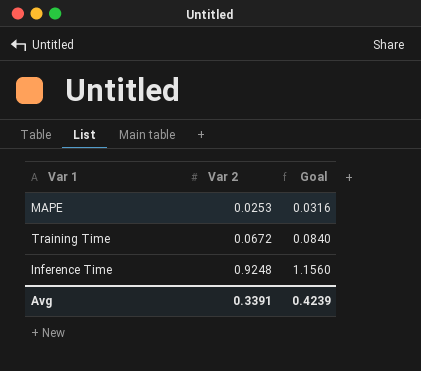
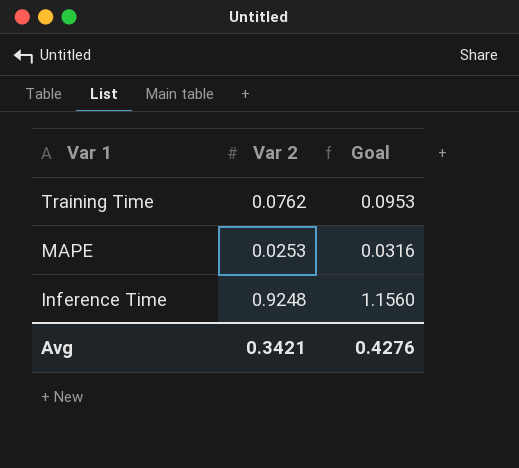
row order: Var 2 ascending -> Var 1 descending
Training Time | Var 2: 0.0672 -> 0.0762
Training Time | Goal: 0.0840 -> 0.0953
Avg | Var 2: 0.3391 -> 0.3421
Avg | Goal: 0.4239 -> 0.4276

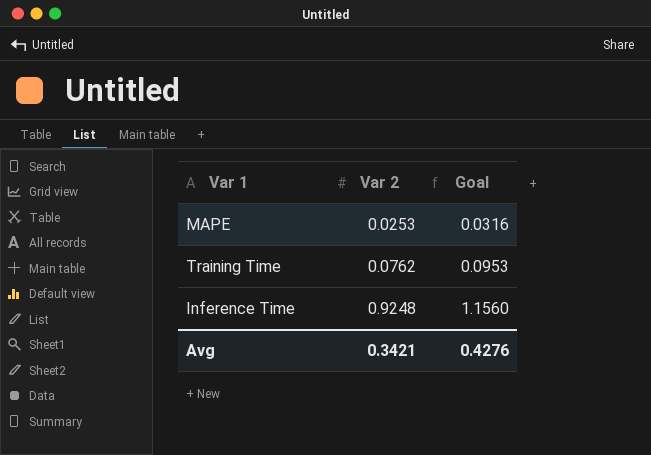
row order: Var 1 descending -> Var 2 ascending

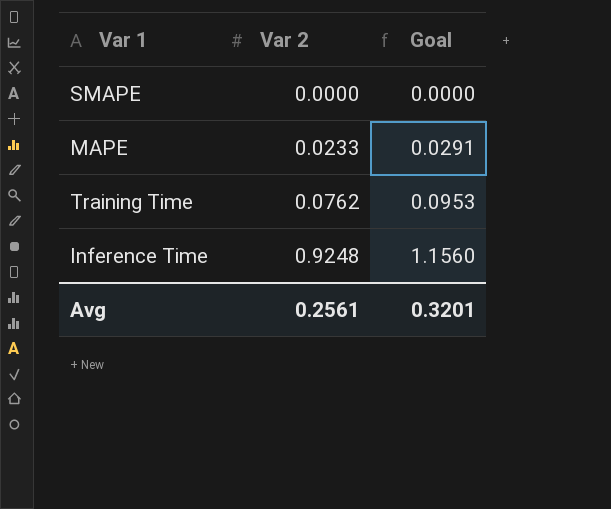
row SMAPE: none -> 0.0000 | 0.0000
MAPE | Var 2: 0.0253 -> 0.0233
MAPE | Goal: 0.0316 -> 0.0291
Avg | Var 2: 0.3421 -> 0.2561
Avg | Goal: 0.4276 -> 0.3201

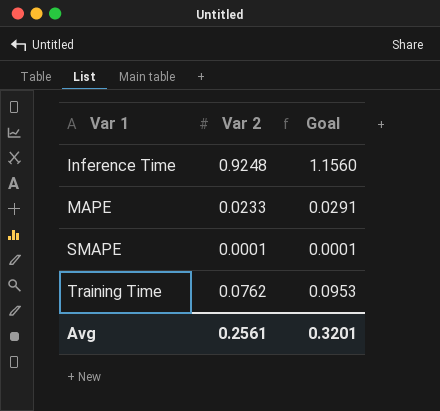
row order: Var 2 ascending -> Var 1 ascending
SMAPE | Var 2: 0.0000 -> 0.0001
SMAPE | Goal: 0.0000 -> 0.0001

